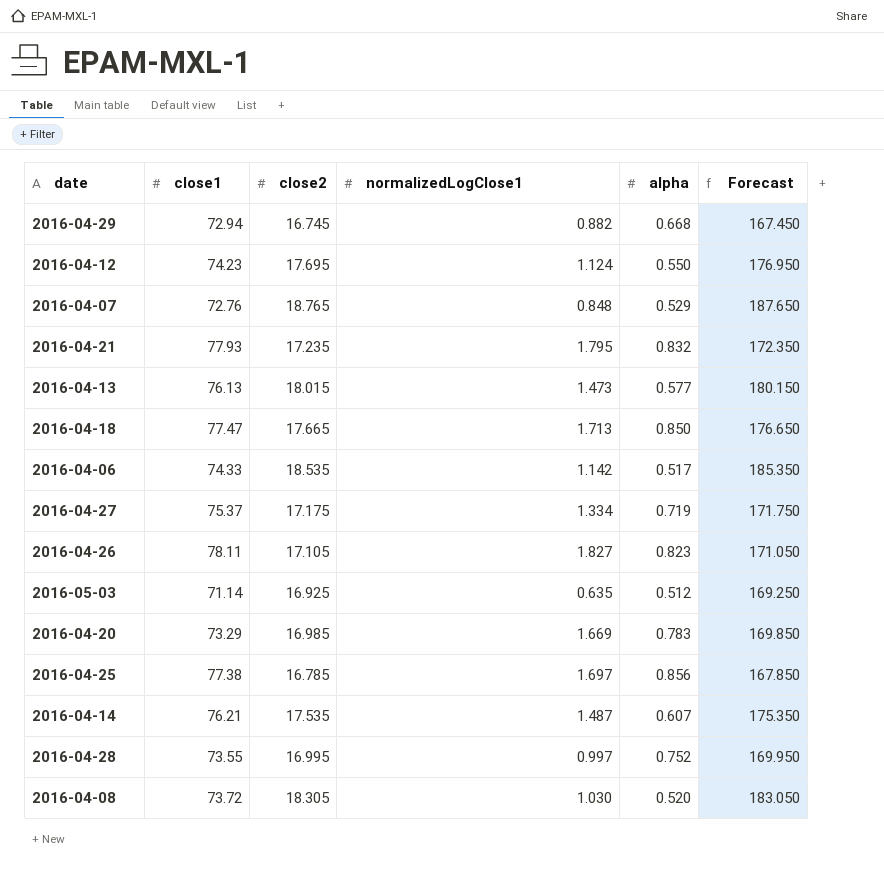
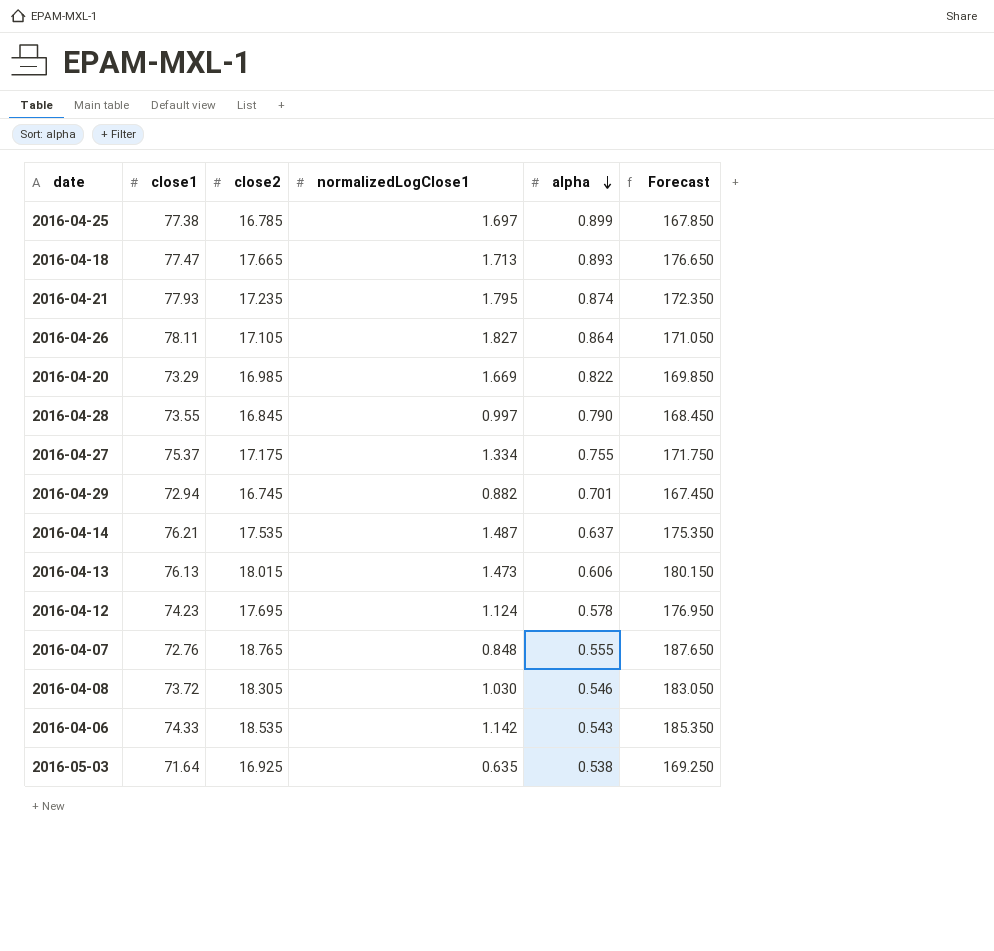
row order: none -> alpha descending
2016-04-25 | alpha: 0.856 -> 0.899
2016-04-18 | alpha: 0.850 -> 0.893
2016-04-21 | alpha: 0.832 -> 0.874
2016-04-26 | alpha: 0.823 -> 0.864
2016-04-20 | alpha: 0.783 -> 0.822
2016-04-28 | close2: 16.995 -> 16.845
2016-04-28 | alpha: 0.752 -> 0.790
2016-04-28 | Forecast: 169.950 -> 168.450
2016-04-27 | alpha: 0.719 -> 0.755
2016-04-29 | alpha: 0.668 -> 0.701
2016-04-14 | alpha: 0.607 -> 0.637
2016-04-13 | alpha: 0.577 -> 0.606
2016-04-12 | alpha: 0.550 -> 0.578
2016-04-07 | alpha: 0.529 -> 0.555
2016-04-08 | alpha: 0.520 -> 0.546
2016-04-06 | alpha: 0.517 -> 0.543
2016-05-03 | close1: 71.14 -> 71.64
2016-05-03 | alpha: 0.512 -> 0.538

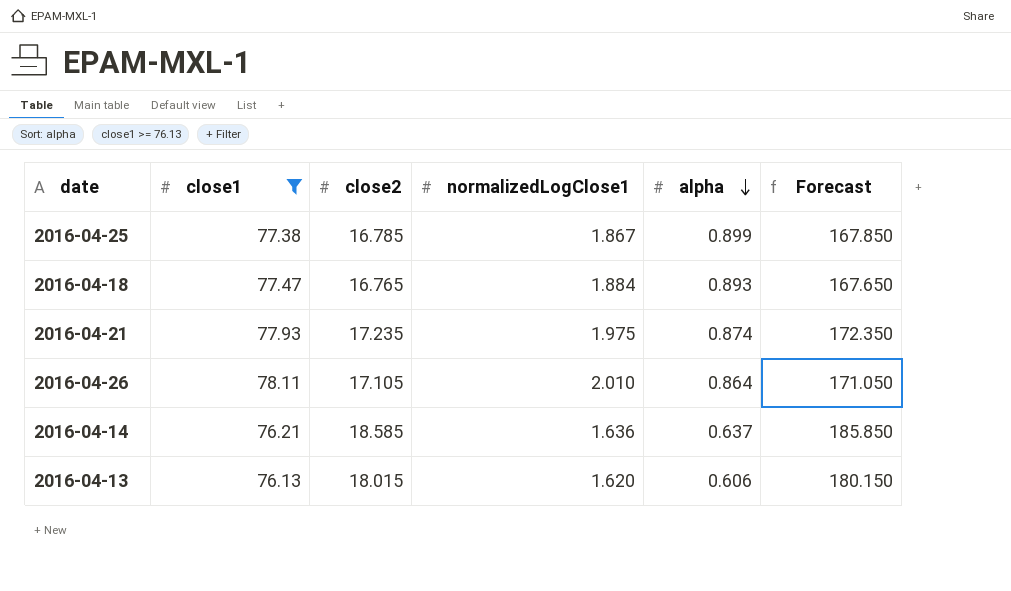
filter: none -> close1 >= 76.13
2016-04-25 | normalizedLogClose1: 1.697 -> 1.867
2016-04-18 | close2: 17.665 -> 16.765
2016-04-18 | normalizedLogClose1: 1.713 -> 1.884
2016-04-18 | Forecast: 176.650 -> 167.650
2016-04-21 | normalizedLogClose1: 1.795 -> 1.975
2016-04-26 | normalizedLogClose1: 1.827 -> 2.010
2016-04-14 | close2: 17.535 -> 18.585
2016-04-14 | normalizedLogClose1: 1.487 -> 1.636
2016-04-14 | Forecast: 175.350 -> 185.850
2016-04-13 | normalizedLogClose1: 1.473 -> 1.620

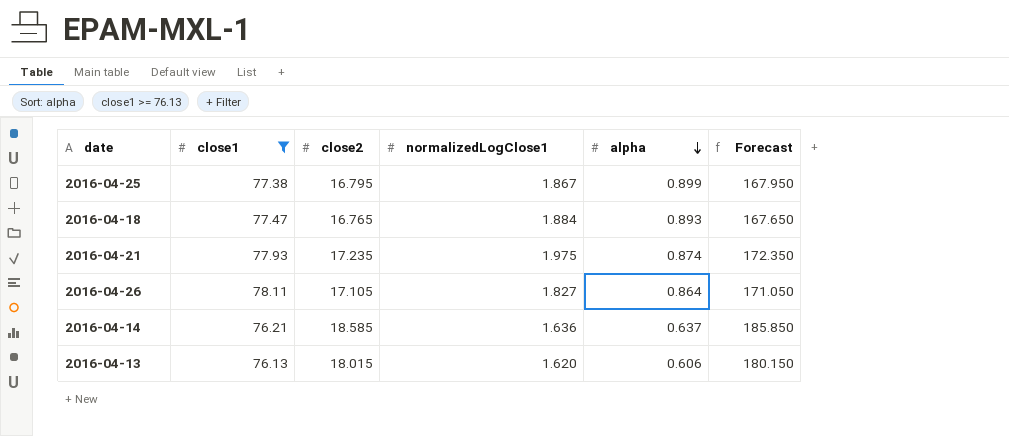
2016-04-25 | close2: 16.785 -> 16.795
2016-04-25 | Forecast: 167.850 -> 167.950
2016-04-26 | normalizedLogClose1: 2.010 -> 1.827

